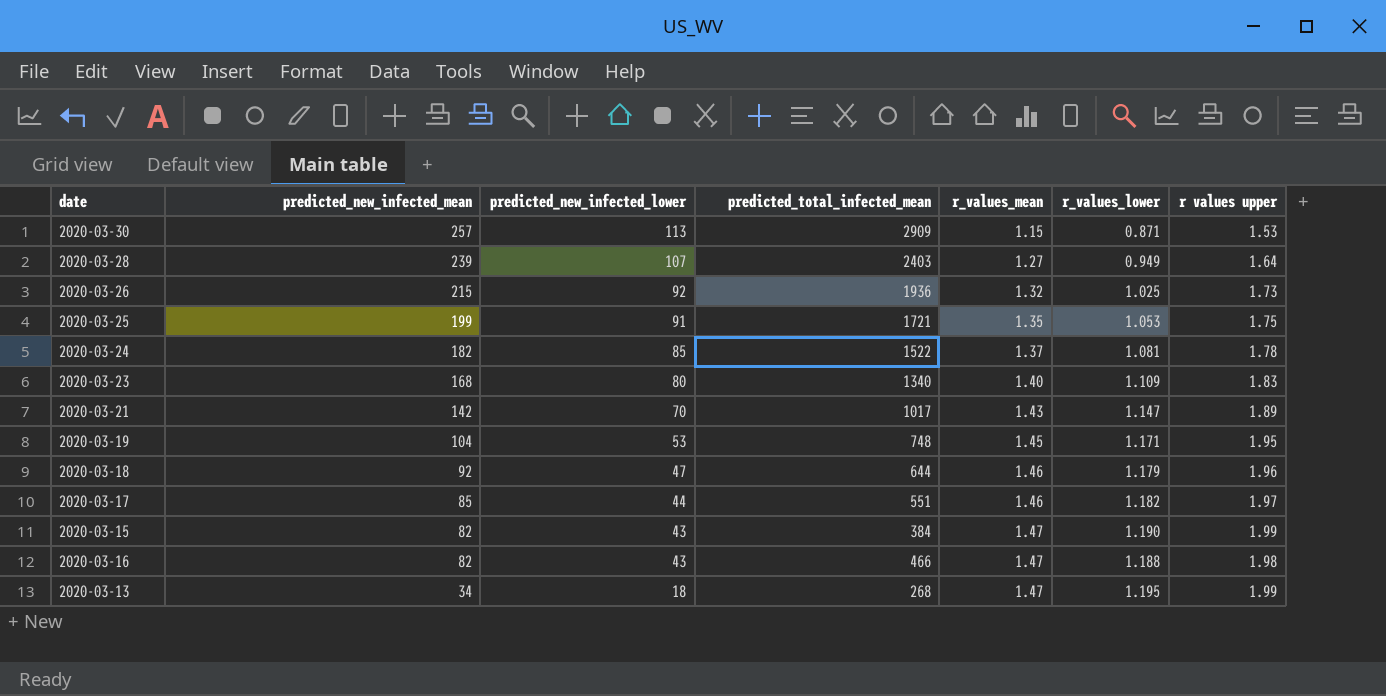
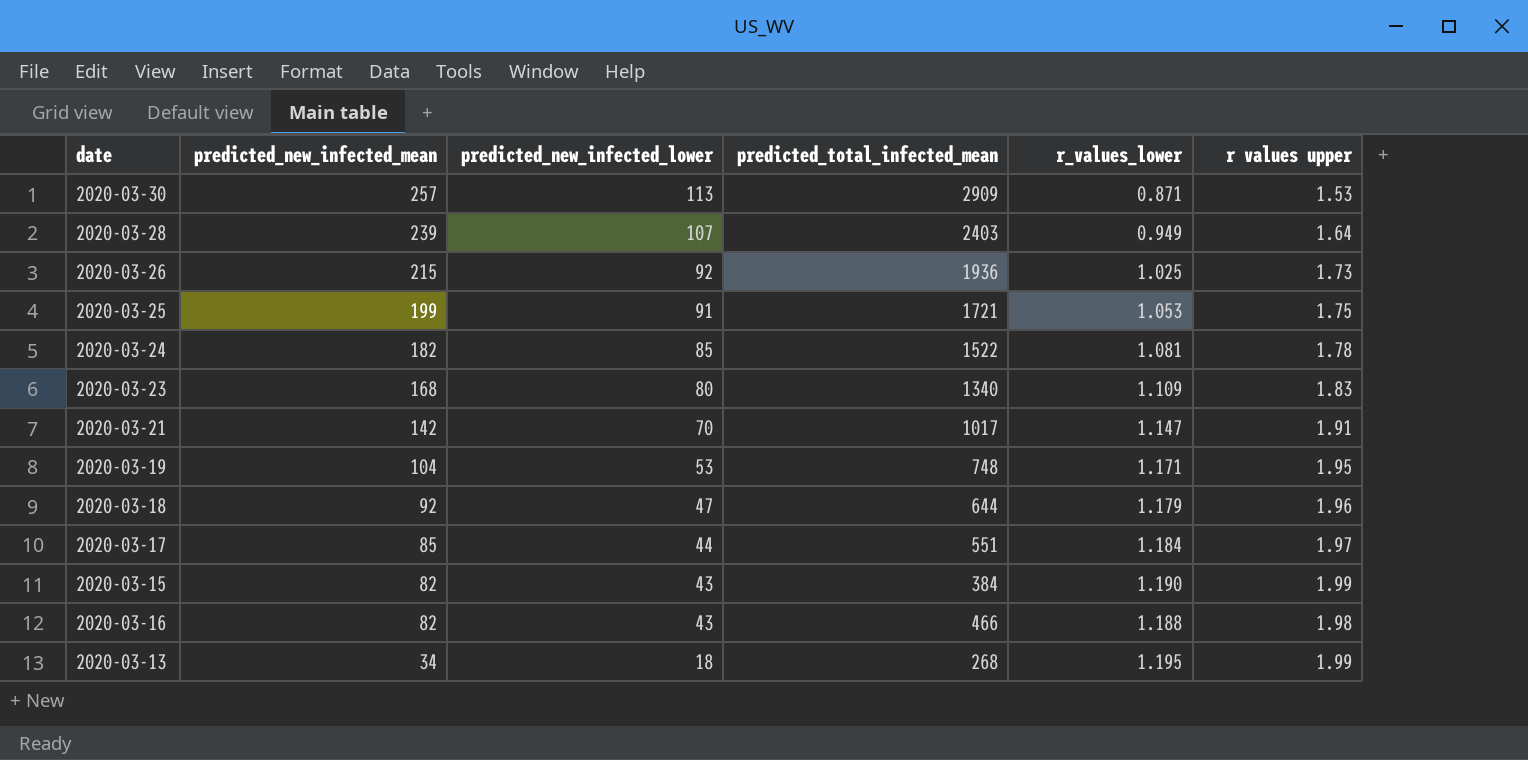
column r_values_mean | position: 5 -> none
2020-03-21 | r values upper: 1.89 -> 1.91
2020-03-17 | r_values_lower: 1.182 -> 1.184

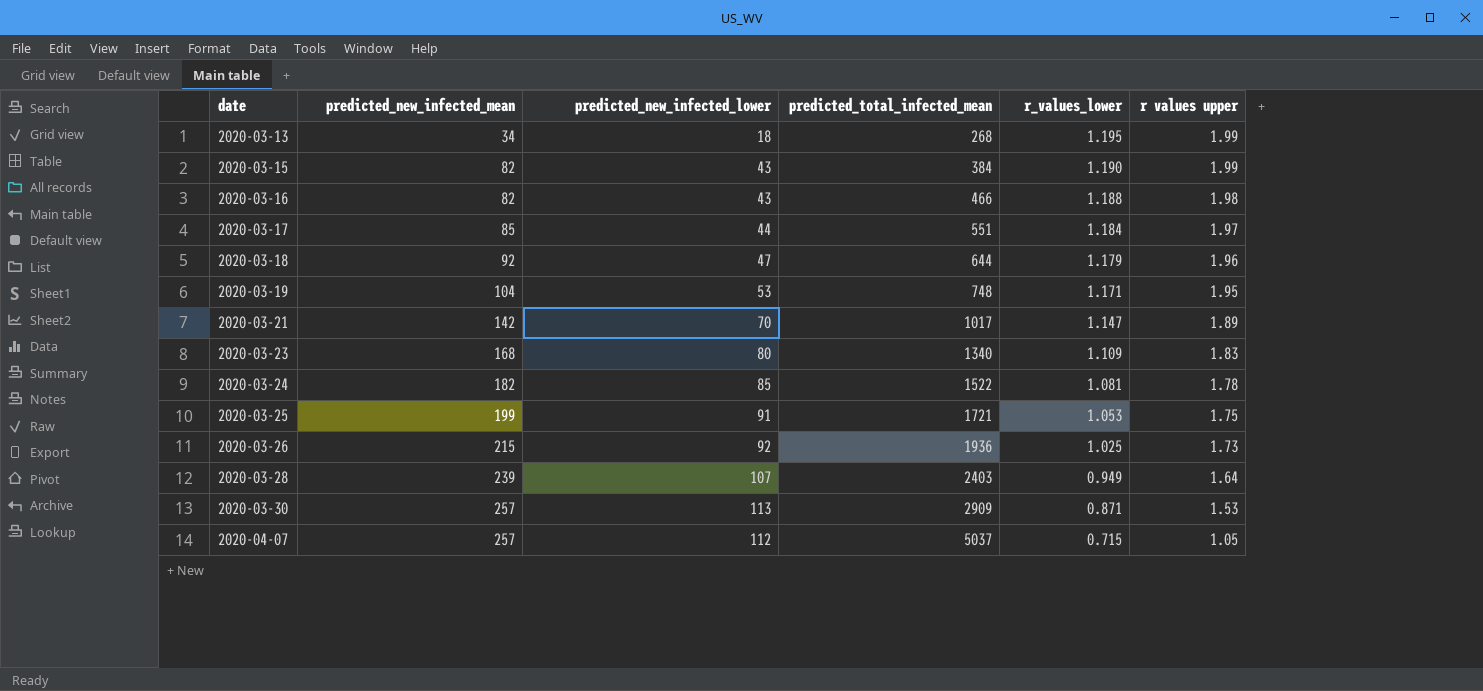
row order: predicted_new_infected_mean descending -> date ascending
2020-03-21 | r values upper: 1.91 -> 1.89
row 2020-04-07: none -> 257 | 112 | 5037 | 0.715 | 1.05

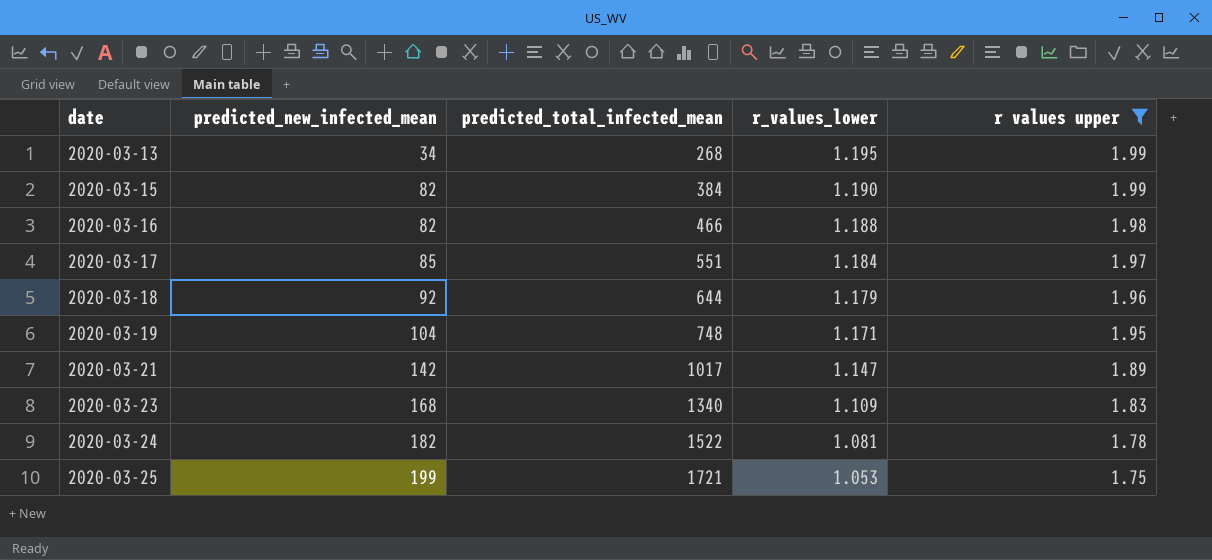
filter: none -> r values upper >= 1.75
column predicted_new_infected_lower | position: 3 -> none

